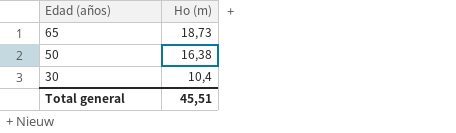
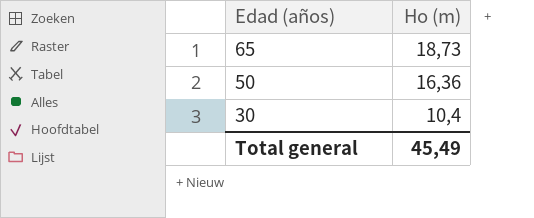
50 | Ho (m): 16,38 -> 16,36
Total general | Ho (m): 45,51 -> 45,49

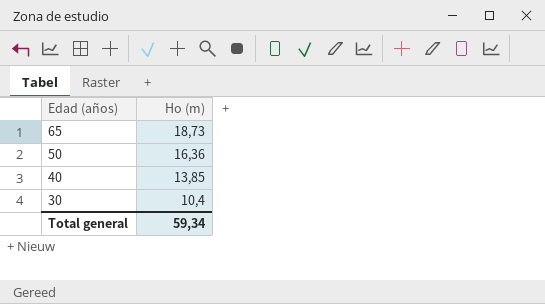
row 40: none -> 13,85
Total general | Ho (m): 45,49 -> 59,34

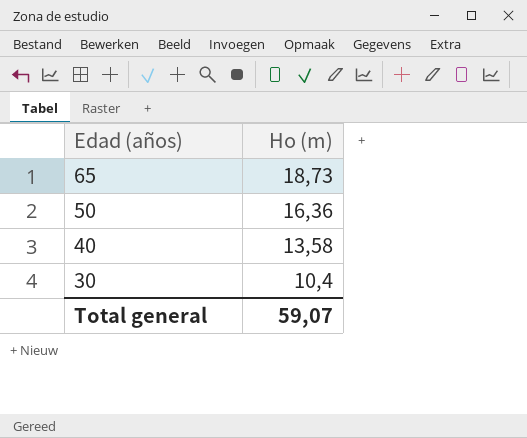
40 | Ho (m): 13,85 -> 13,58
Total general | Ho (m): 59,34 -> 59,07

